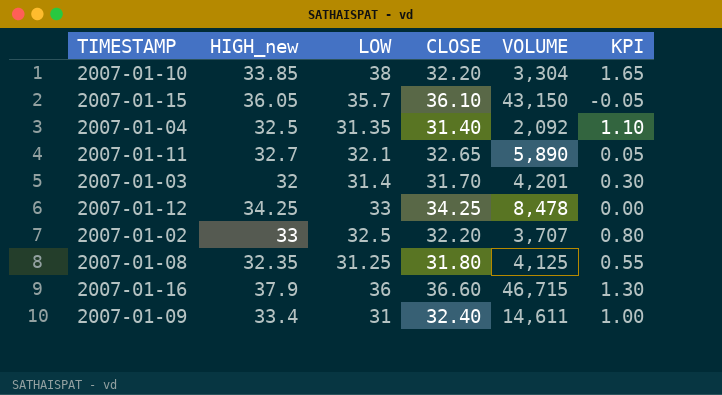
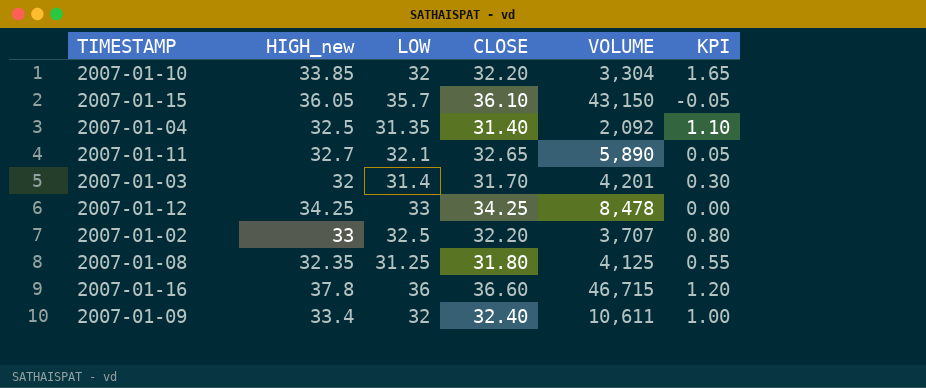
2007-01-10 | LOW: 38 -> 32
2007-01-16 | HIGH_new: 37.9 -> 37.8
2007-01-16 | KPI: 1.30 -> 1.20
2007-01-09 | LOW: 31 -> 32
2007-01-09 | VOLUME: 14,611 -> 10,611

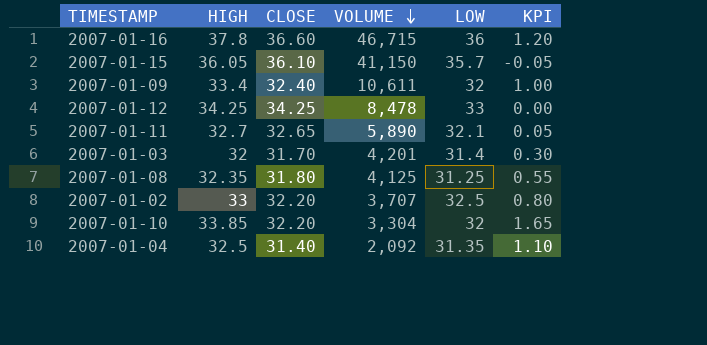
row order: none -> VOLUME descending
column name: HIGH_new -> HIGH
column LOW | position: 3 -> 5
2007-01-15 | VOLUME: 43,150 -> 41,150

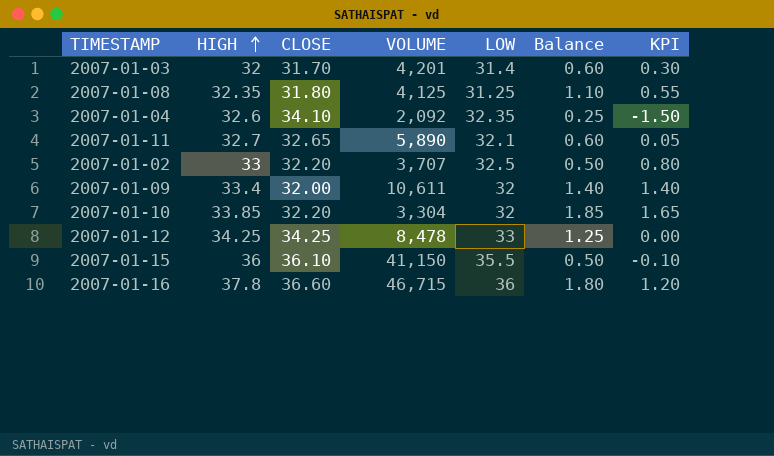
row order: VOLUME descending -> HIGH ascending
column Balance | formula: none -> [HIGH] - [LOW]
2007-01-04 | HIGH: 32.5 -> 32.6
2007-01-04 | CLOSE: 31.40 -> 34.10
2007-01-04 | LOW: 31.35 -> 32.35
2007-01-04 | KPI: 1.10 -> -1.50
2007-01-09 | CLOSE: 32.40 -> 32.00
2007-01-09 | KPI: 1.00 -> 1.40
2007-01-15 | HIGH: 36.05 -> 36
2007-01-15 | LOW: 35.7 -> 35.5
2007-01-15 | KPI: -0.05 -> -0.10

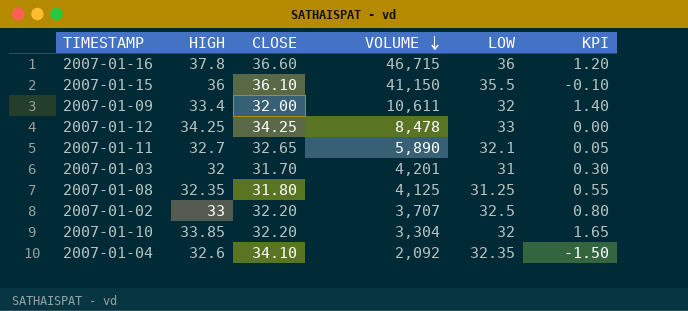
row order: HIGH ascending -> VOLUME descending
column Balance | formula: [HIGH] - [LOW] -> none
2007-01-03 | LOW: 31.4 -> 31

